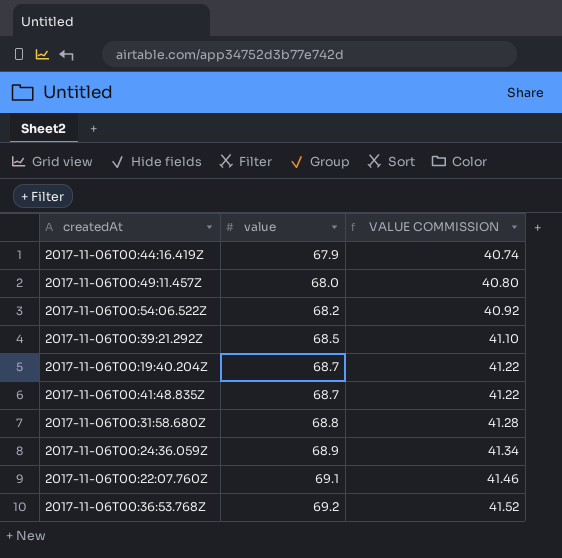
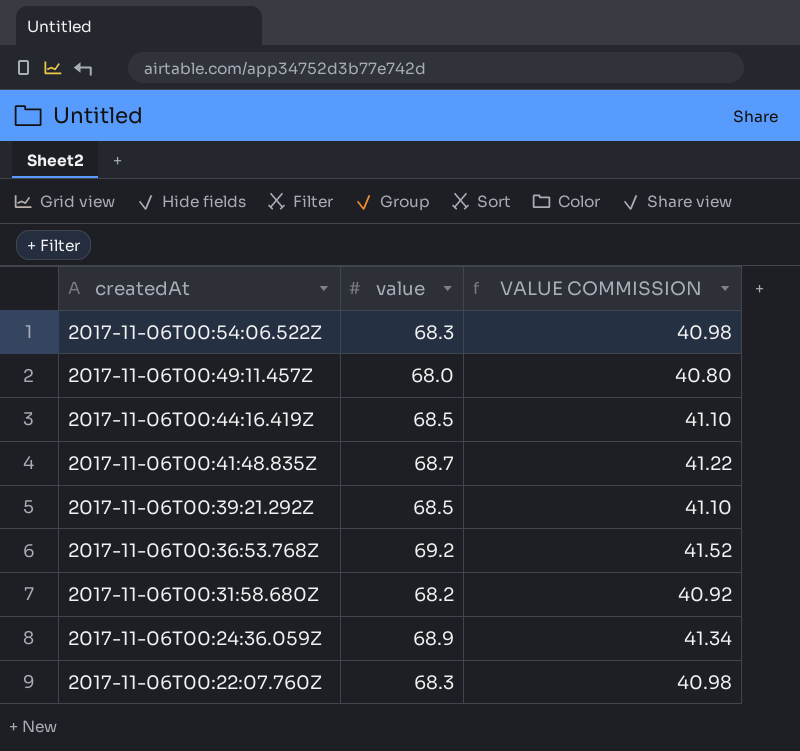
row order: value ascending -> createdAt descending
row 2017-11-06T00:19:40.204Z: 68.7 | 41.22 -> none
2017-11-06T00:54:06.522Z | value: 68.2 -> 68.3
2017-11-06T00:54:06.522Z | VALUE COMMISSION: 40.92 -> 40.98
2017-11-06T00:44:16.419Z | value: 67.9 -> 68.5
2017-11-06T00:44:16.419Z | VALUE COMMISSION: 40.74 -> 41.10
2017-11-06T00:31:58.680Z | value: 68.8 -> 68.2
2017-11-06T00:31:58.680Z | VALUE COMMISSION: 41.28 -> 40.92
2017-11-06T00:22:07.760Z | value: 69.1 -> 68.3
2017-11-06T00:22:07.760Z | VALUE COMMISSION: 41.46 -> 40.98

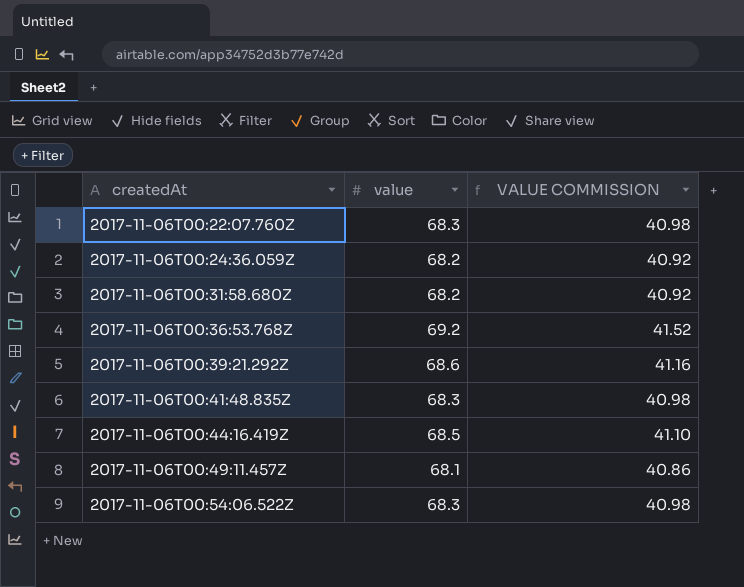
row order: createdAt descending -> createdAt ascending
2017-11-06T00:24:36.059Z | value: 68.9 -> 68.2
2017-11-06T00:24:36.059Z | VALUE COMMISSION: 41.34 -> 40.92
2017-11-06T00:39:21.292Z | value: 68.5 -> 68.6
2017-11-06T00:39:21.292Z | VALUE COMMISSION: 41.10 -> 41.16
2017-11-06T00:41:48.835Z | value: 68.7 -> 68.3
2017-11-06T00:41:48.835Z | VALUE COMMISSION: 41.22 -> 40.98
2017-11-06T00:49:11.457Z | value: 68.0 -> 68.1
2017-11-06T00:49:11.457Z | VALUE COMMISSION: 40.80 -> 40.86

